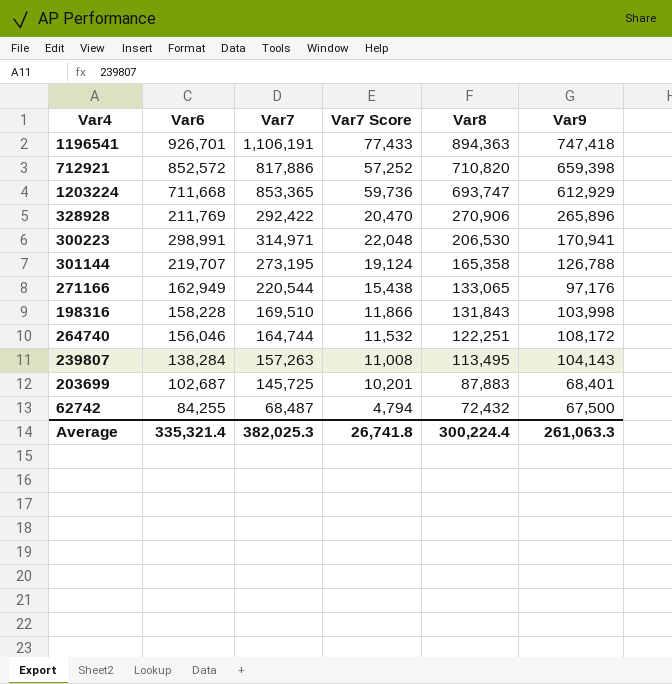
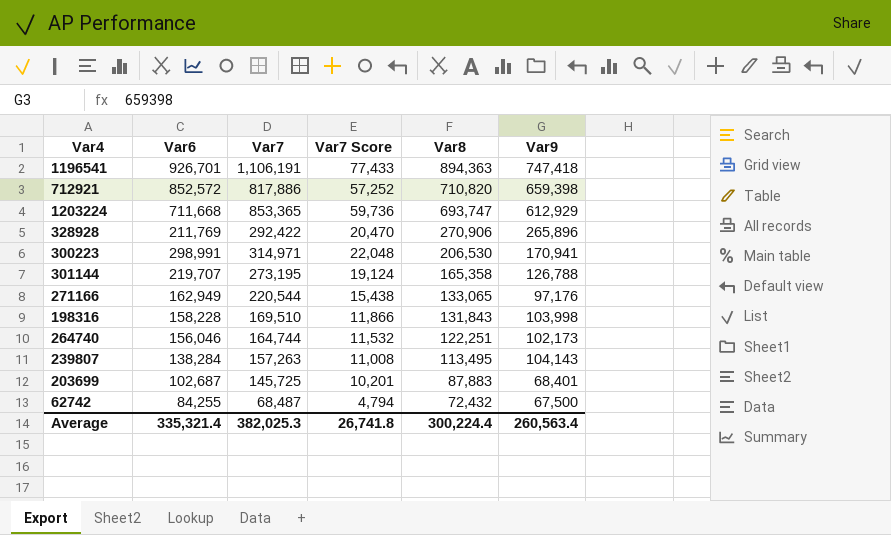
264740 | Var9: 108,172 -> 102,173
Average | Var9: 261,063.3 -> 260,563.4

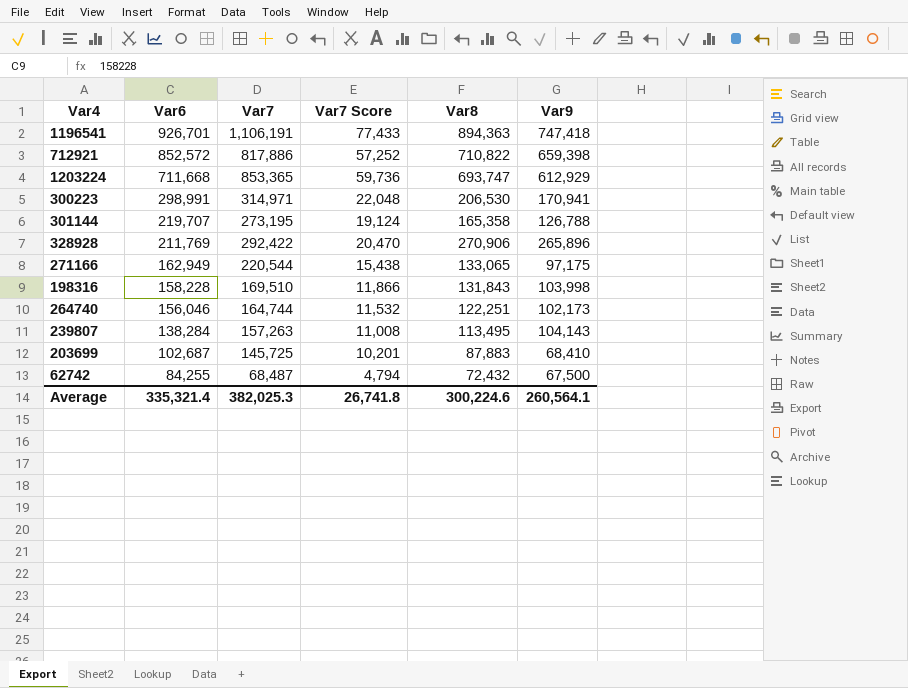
row order: Var8 descending -> Var6 descending
712921 | Var8: 710,820 -> 710,822
271166 | Var9: 97,176 -> 97,175
203699 | Var9: 68,401 -> 68,410
Average | Var8: 300,224.4 -> 300,224.6
Average | Var9: 260,563.4 -> 260,564.1

